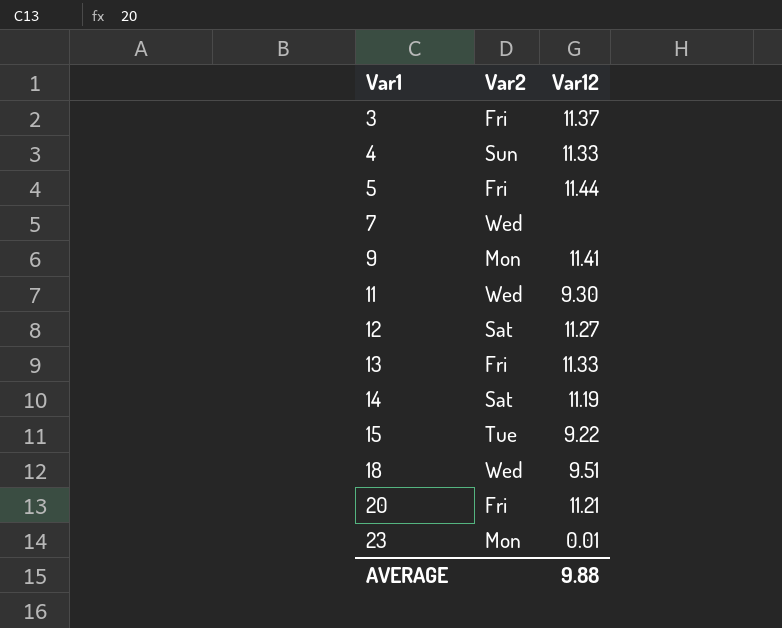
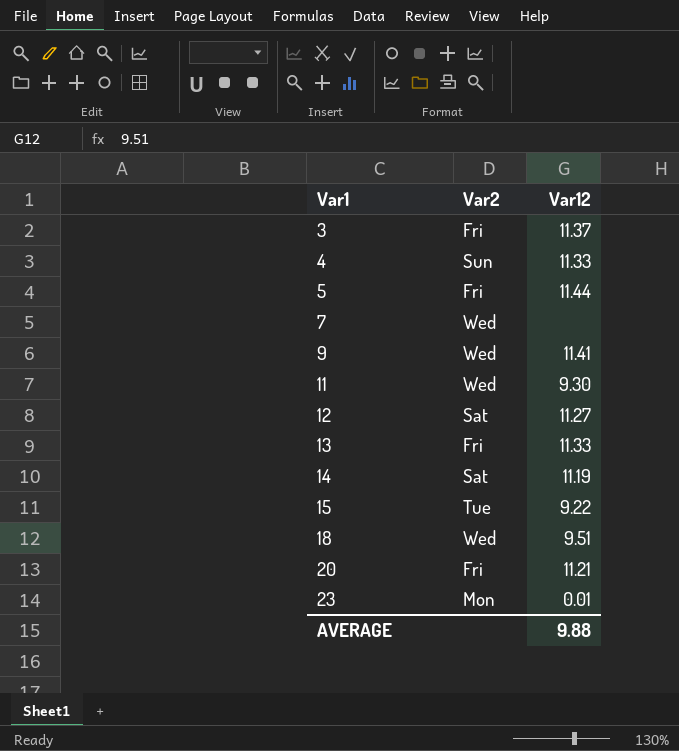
9 | Var2: Mon -> Wed

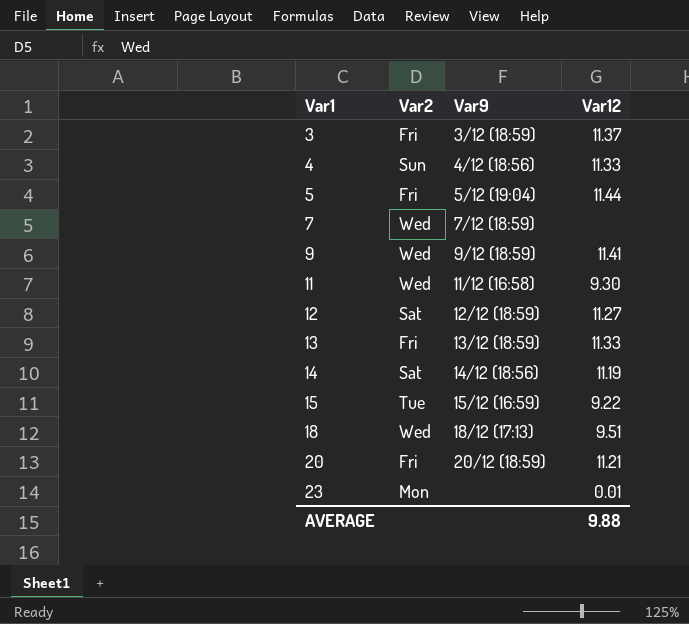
column Var9 | position: none -> 3

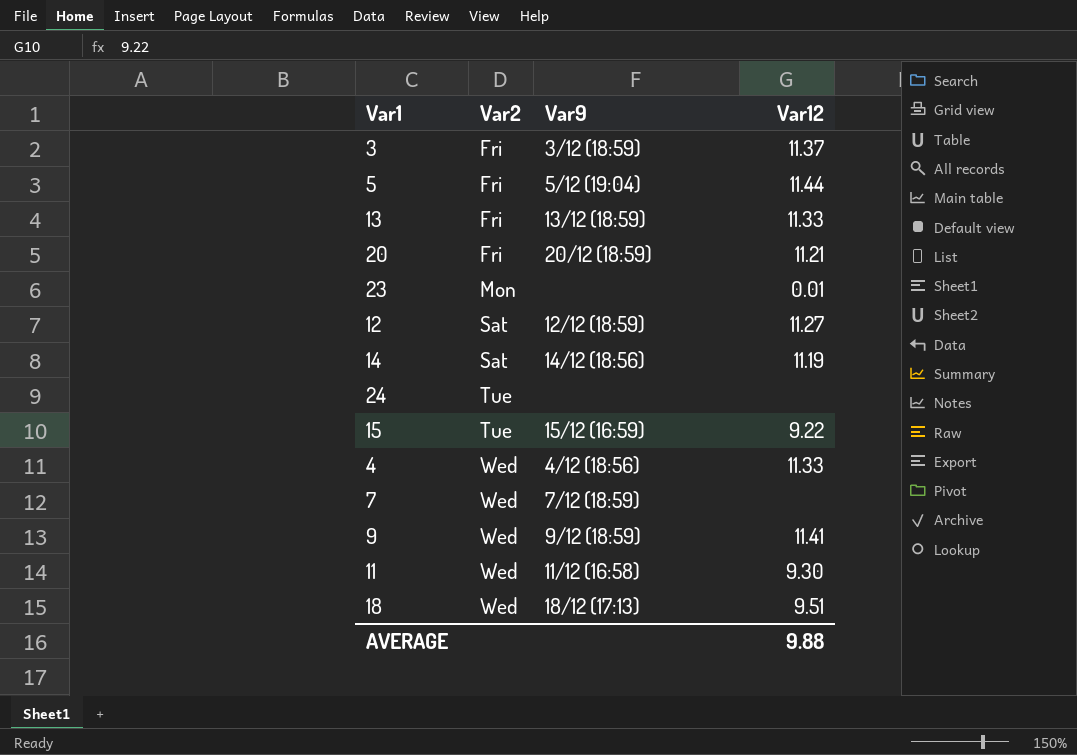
row order: Var1 ascending -> Var2 ascending
row 24: none -> Tue | none | none
4 | Var2: Sun -> Wed

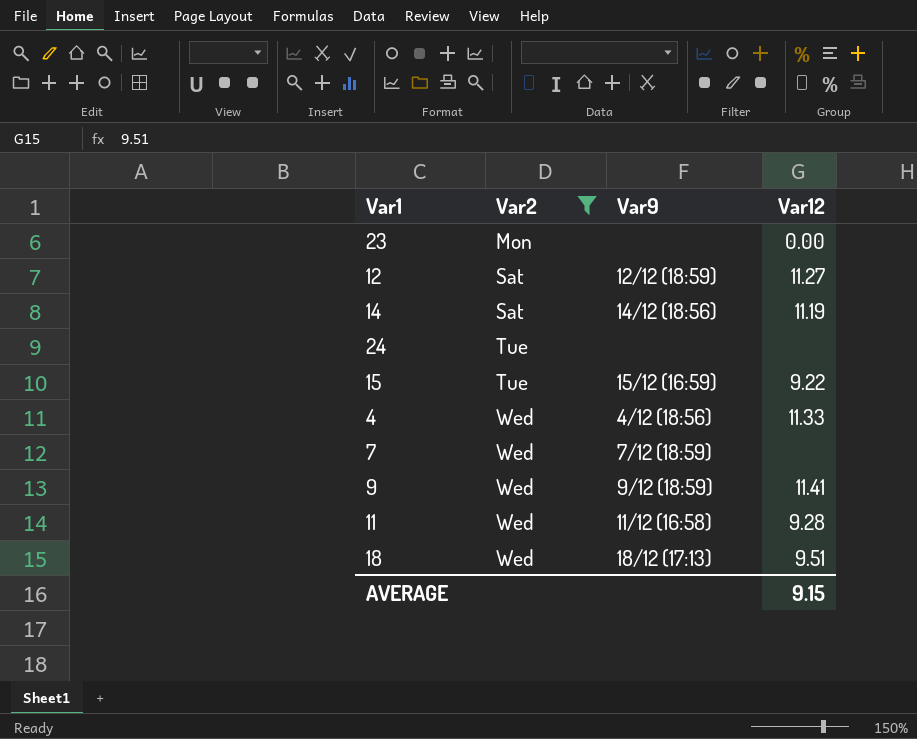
filter: none -> Var2 != Fri
23 | Var12: 0.01 -> 0.00
11 | Var12: 9.30 -> 9.28
AVERAGE | Var12: 9.88 -> 9.15

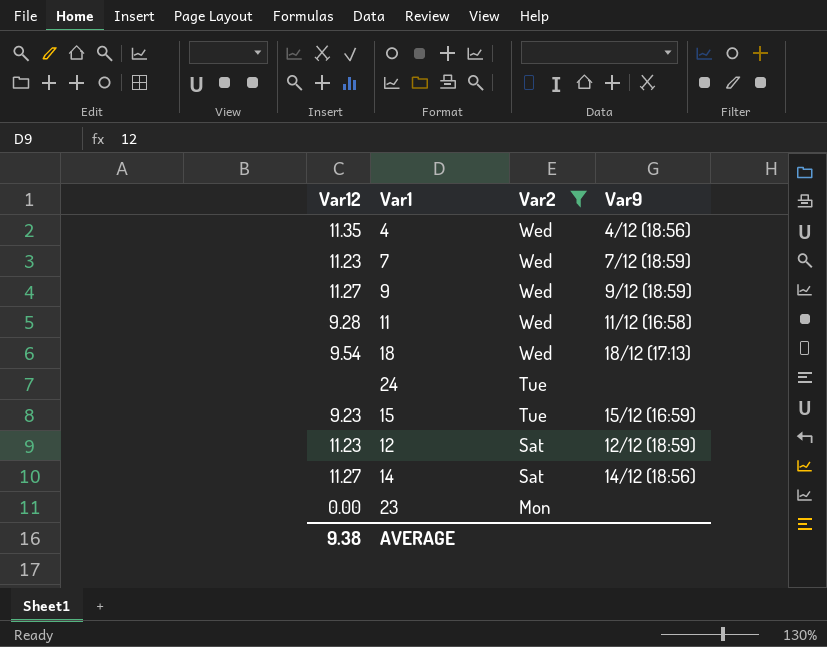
row order: Var2 ascending -> Var2 descending
column Var12 | position: 4 -> 1
4 | Var12: 11.33 -> 11.35
7 | Var12: none -> 11.23
9 | Var12: 11.41 -> 11.27
18 | Var12: 9.51 -> 9.54
15 | Var12: 9.22 -> 9.23
12 | Var12: 11.27 -> 11.23
14 | Var12: 11.19 -> 11.27
AVERAGE | Var12: 9.15 -> 9.38

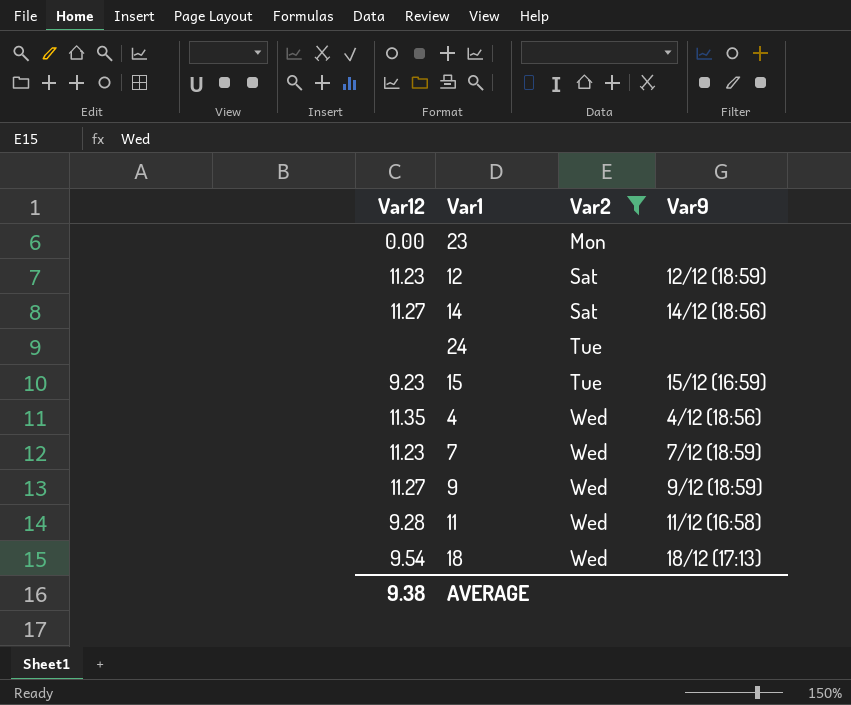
row order: Var2 descending -> Var2 ascending

